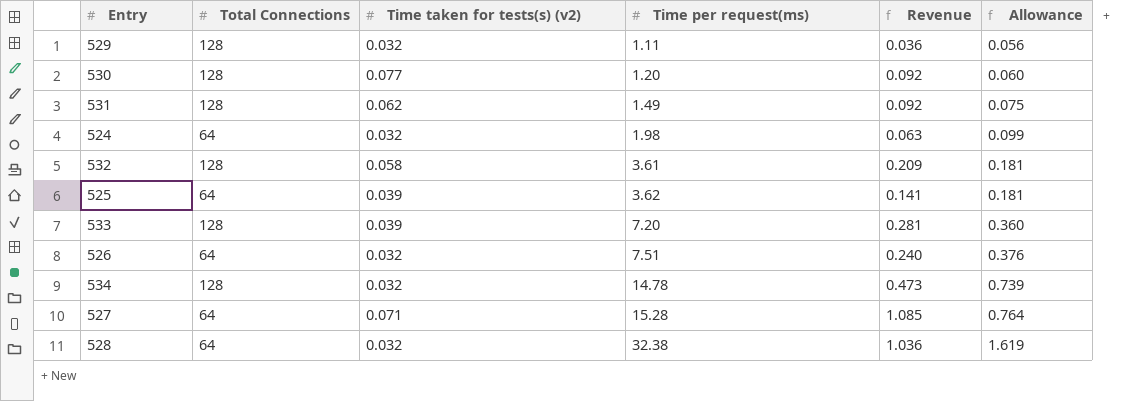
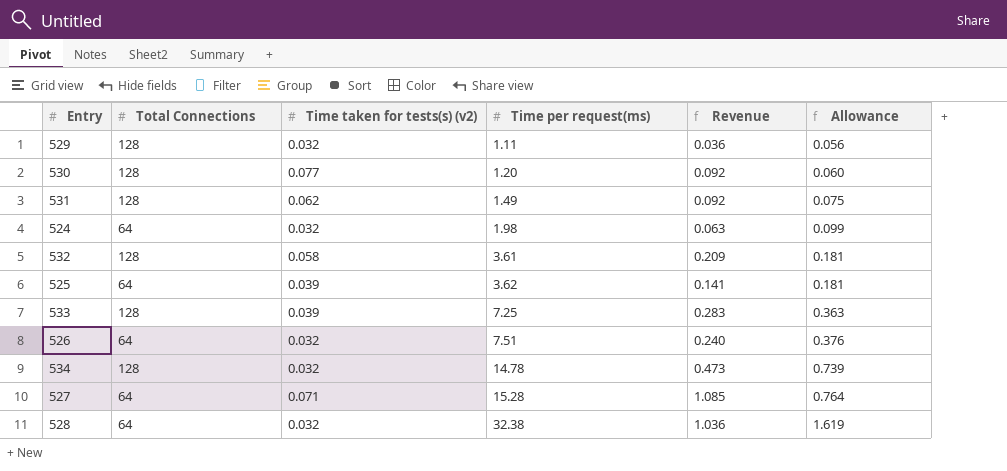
533 | Time per request(ms): 7.20 -> 7.25
533 | Revenue: 0.281 -> 0.283
533 | Allowance: 0.360 -> 0.363

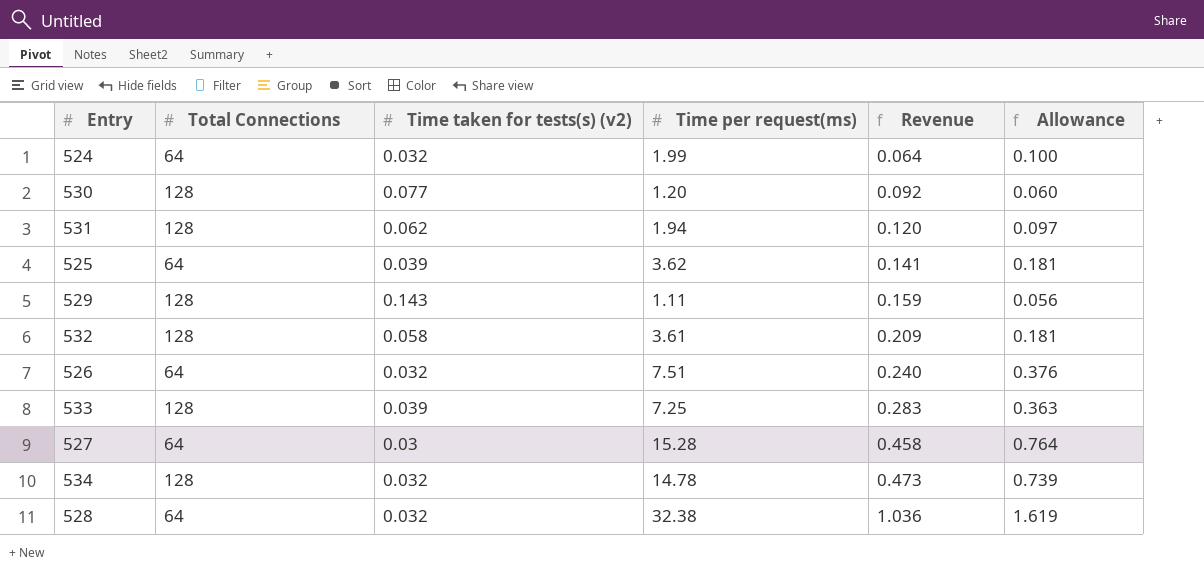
row order: Time per request(ms) ascending -> Revenue ascending
524 | Time per request(ms): 1.98 -> 1.99
524 | Revenue: 0.063 -> 0.064
524 | Allowance: 0.099 -> 0.100
531 | Time per request(ms): 1.49 -> 1.94
531 | Revenue: 0.092 -> 0.120
531 | Allowance: 0.075 -> 0.097
529 | Time taken for tests(s) (v2): 0.032 -> 0.143
529 | Revenue: 0.036 -> 0.159
527 | Time taken for tests(s) (v2): 0.071 -> 0.03
527 | Revenue: 1.085 -> 0.458

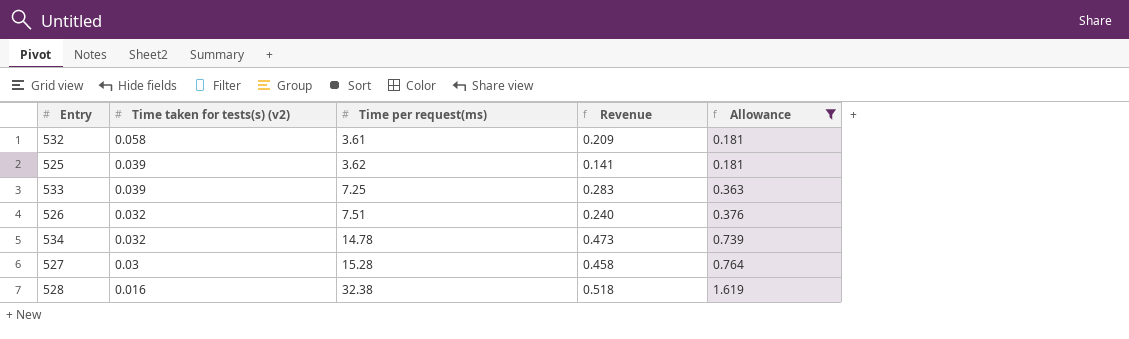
filter: none -> Allowance >= 0.181
row order: Revenue ascending -> Time taken for tests(s) (v2) descending
column Total Connections | position: 2 -> none
528 | Time taken for tests(s) (v2): 0.032 -> 0.016
528 | Revenue: 1.036 -> 0.518

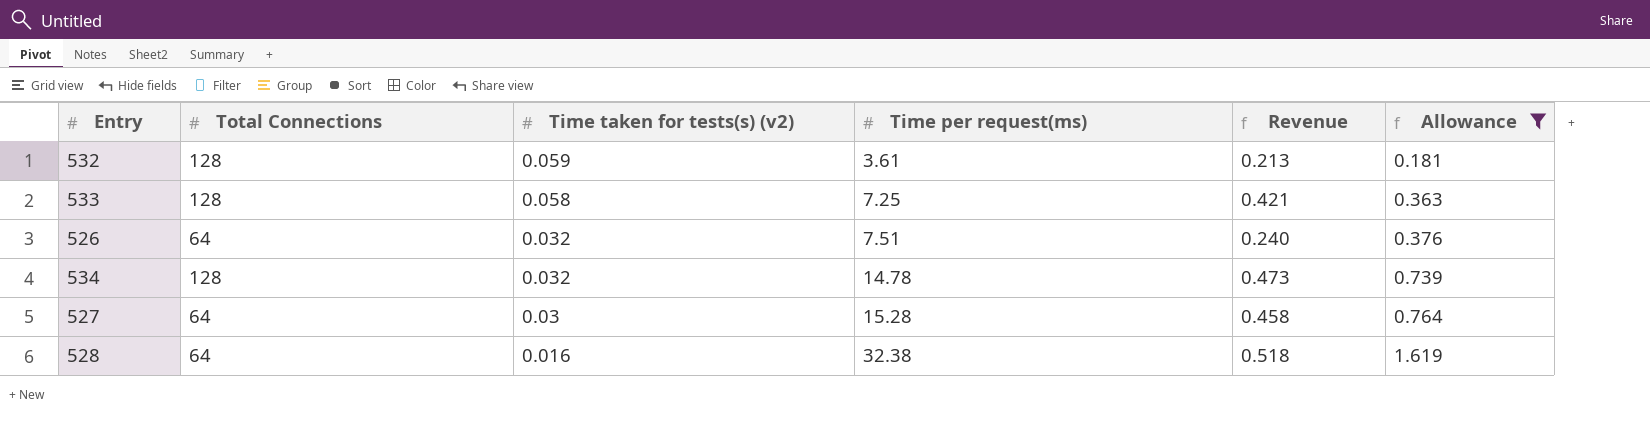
column Total Connections | position: none -> 2
row 525: 0.039 | 3.62 | 0.141 | 0.181 -> none
532 | Time taken for tests(s) (v2): 0.058 -> 0.059
532 | Revenue: 0.209 -> 0.213
533 | Time taken for tests(s) (v2): 0.039 -> 0.058
533 | Revenue: 0.283 -> 0.421

